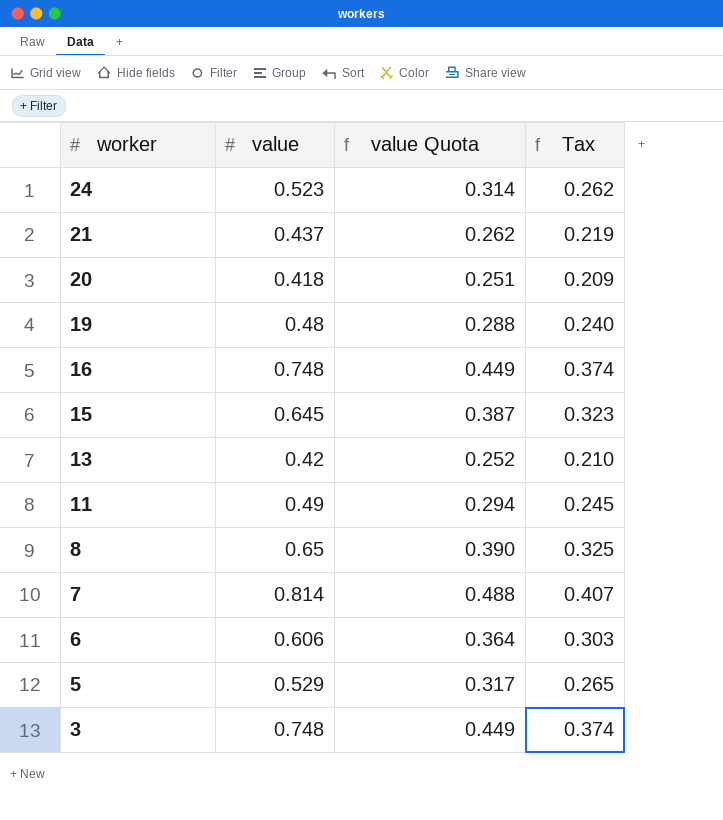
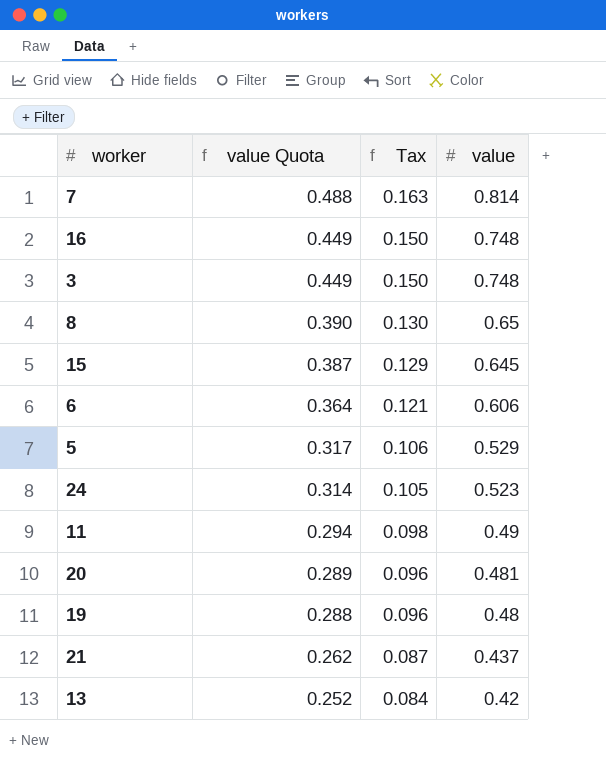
row order: worker descending -> value Quota descending
column Tax | formula: [value] * 0.5 -> [value] * 0.2
column value | position: 2 -> 4
20 | value Quota: 0.251 -> 0.289
20 | value: 0.418 -> 0.481

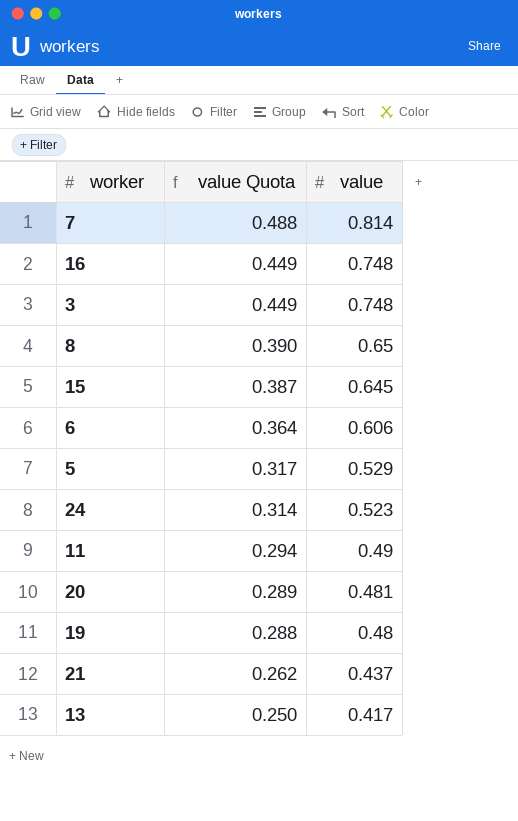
column Tax | formula: [value] * 0.2 -> none
13 | value Quota: 0.252 -> 0.250
13 | value: 0.42 -> 0.417

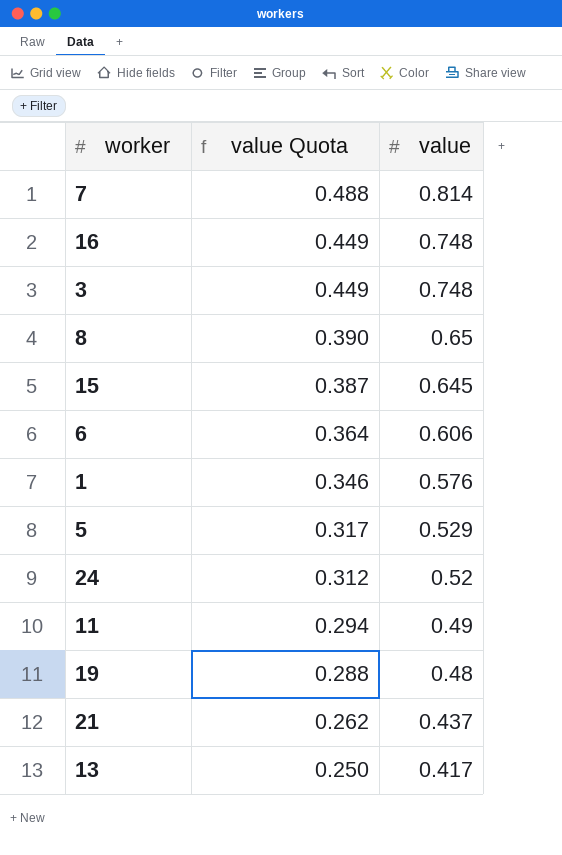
row 20: 0.289 | 0.481 -> none
row 1: none -> 0.346 | 0.576
24 | value Quota: 0.314 -> 0.312
24 | value: 0.523 -> 0.52

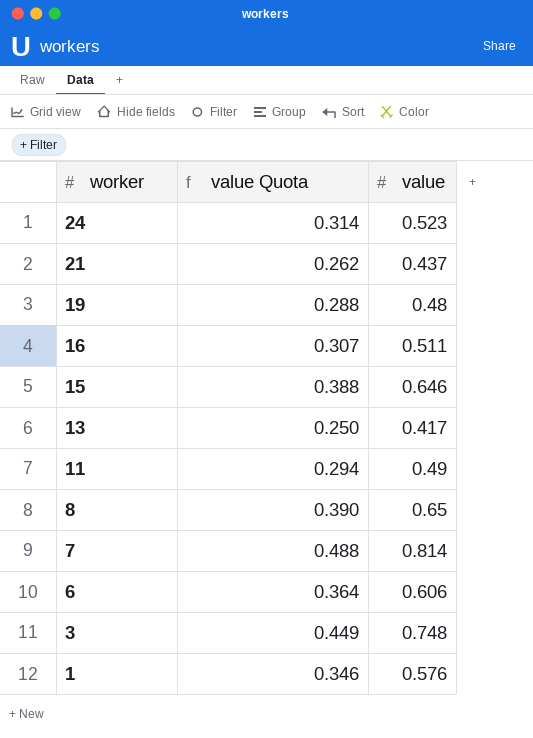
row order: value Quota descending -> worker descending
row 5: 0.317 | 0.529 -> none
24 | value Quota: 0.312 -> 0.314
24 | value: 0.52 -> 0.523
16 | value Quota: 0.449 -> 0.307
16 | value: 0.748 -> 0.511
15 | value Quota: 0.387 -> 0.388
15 | value: 0.645 -> 0.646

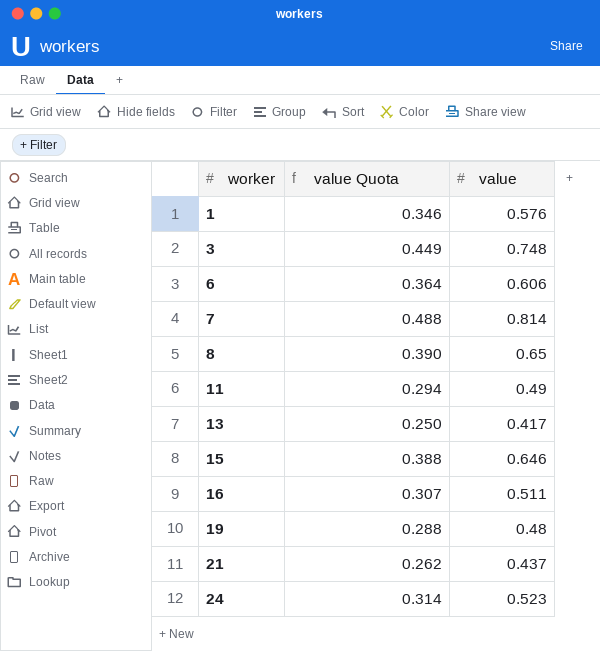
row order: worker descending -> worker ascending

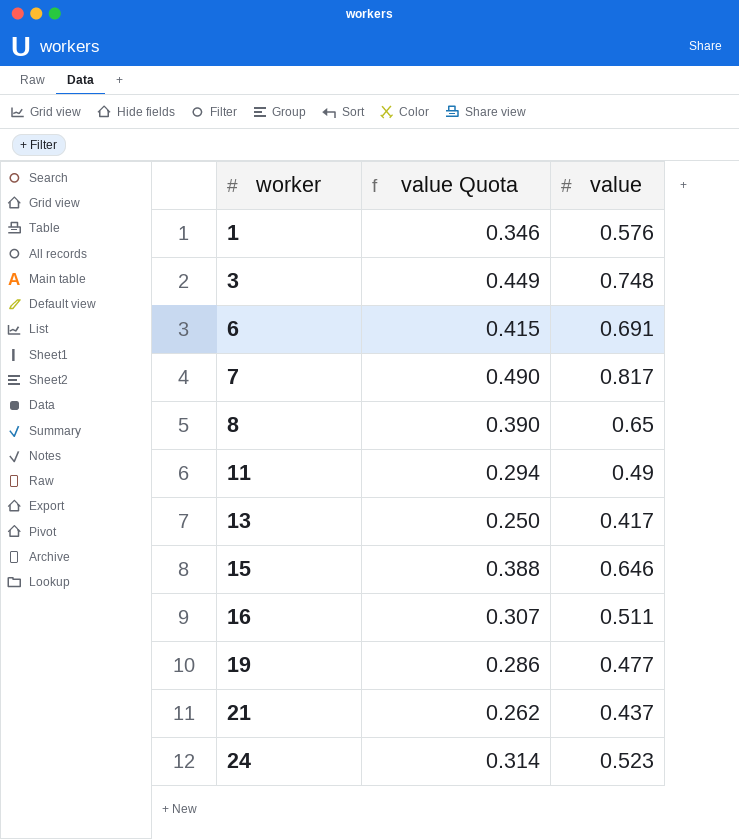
6 | value Quota: 0.364 -> 0.415
6 | value: 0.606 -> 0.691
7 | value Quota: 0.488 -> 0.490
7 | value: 0.814 -> 0.817
19 | value Quota: 0.288 -> 0.286
19 | value: 0.48 -> 0.477

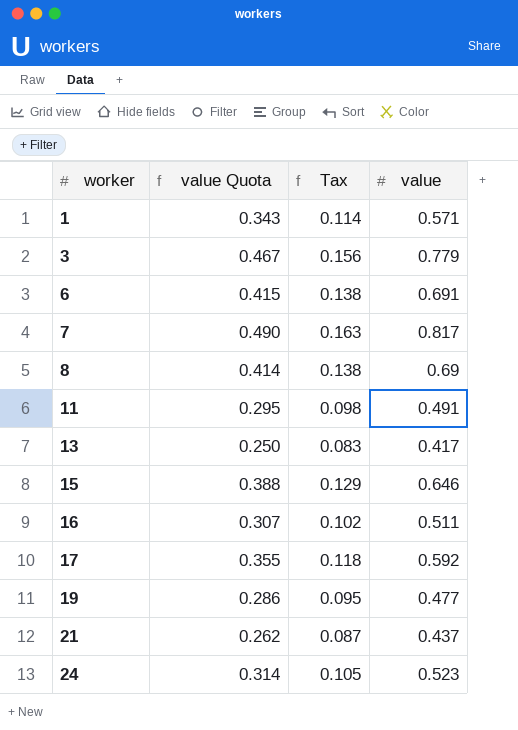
column Tax | formula: none -> [value] * 0.2
1 | value Quota: 0.346 -> 0.343
1 | value: 0.576 -> 0.571
3 | value Quota: 0.449 -> 0.467
3 | value: 0.748 -> 0.779
8 | value Quota: 0.390 -> 0.414
8 | value: 0.65 -> 0.69
11 | value Quota: 0.294 -> 0.295
11 | value: 0.49 -> 0.491
row 17: none -> 0.355 | 0.118 | 0.592

